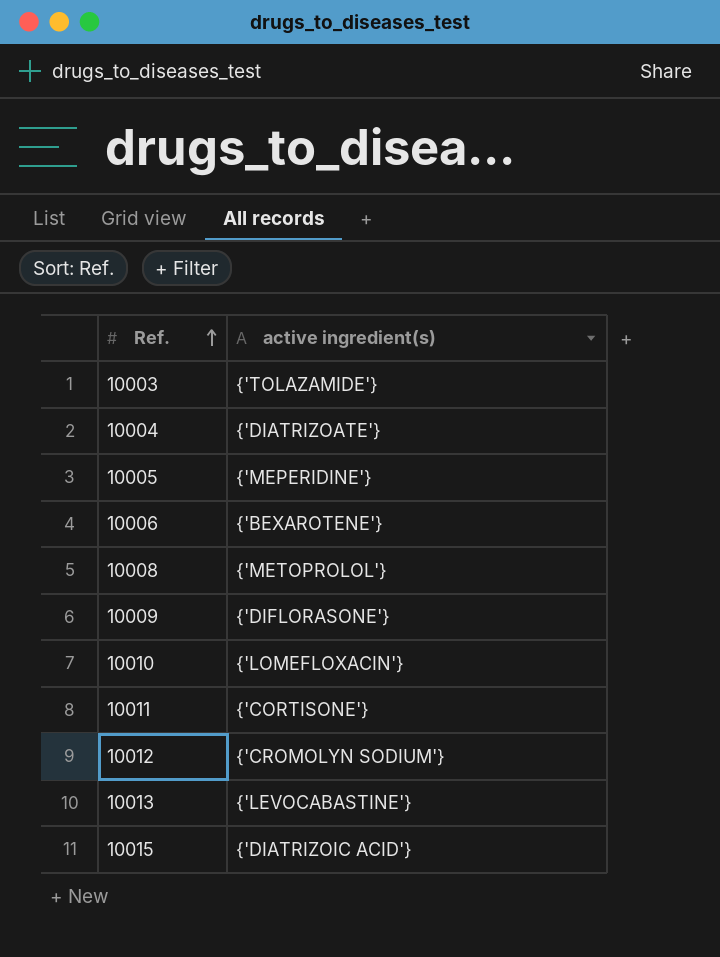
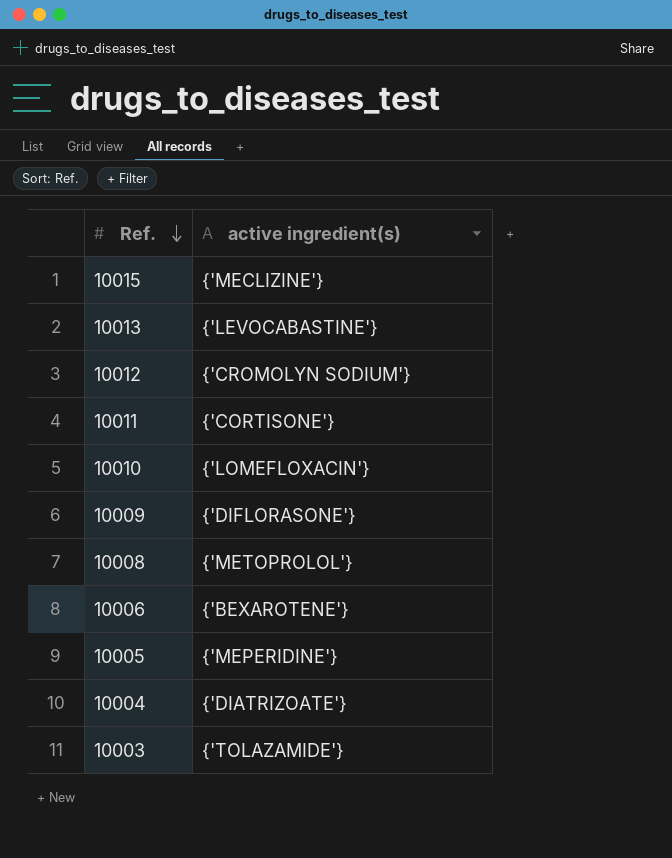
row order: Ref. ascending -> Ref. descending
10015 | active ingredient(s): {'DIATRIZOIC ACID'} -> {'MECLIZINE'}

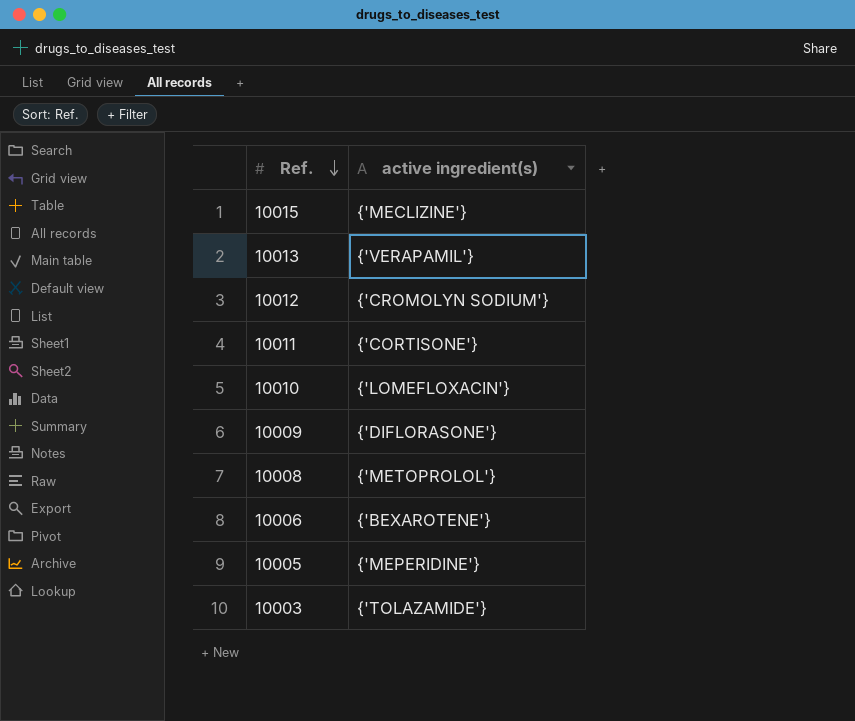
row 10004: {'DIATRIZOATE'} -> none
10013 | active ingredient(s): {'LEVOCABASTINE'} -> {'VERAPAMIL'}

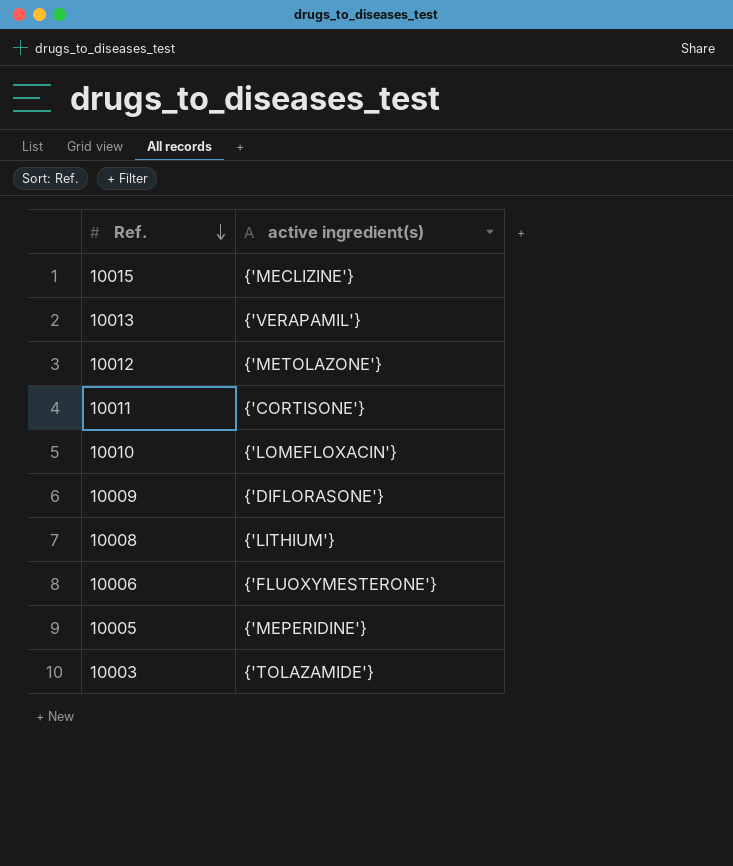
10012 | active ingredient(s): {'CROMOLYN SODIUM'} -> {'METOLAZONE'}
10008 | active ingredient(s): {'METOPROLOL'} -> {'LITHIUM'}
10006 | active ingredient(s): {'BEXAROTENE'} -> {'FLUOXYMESTERONE'}

